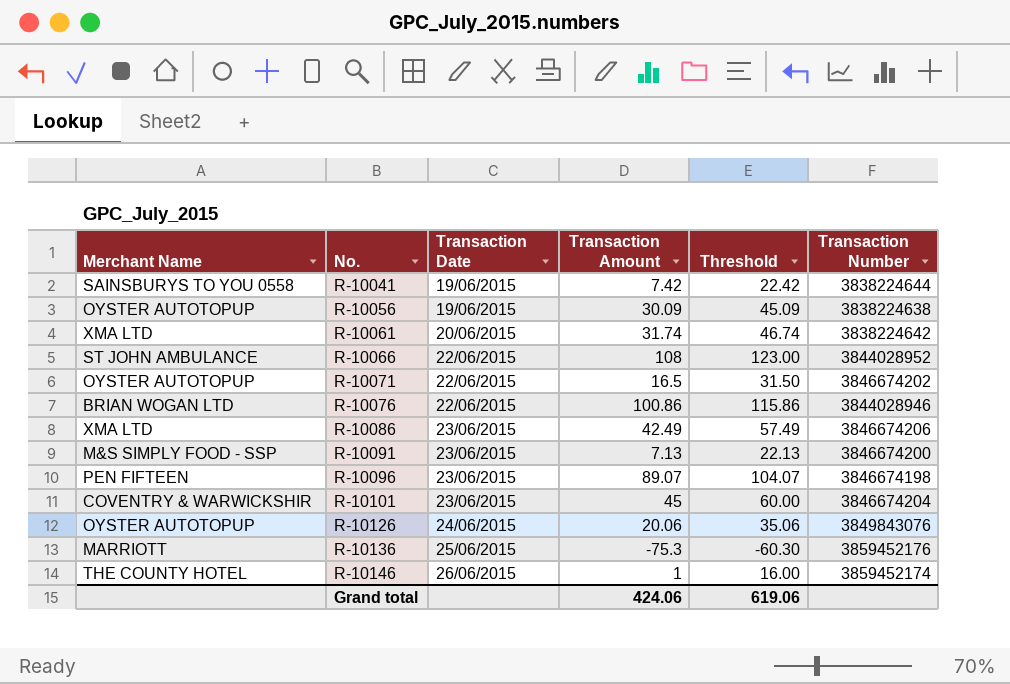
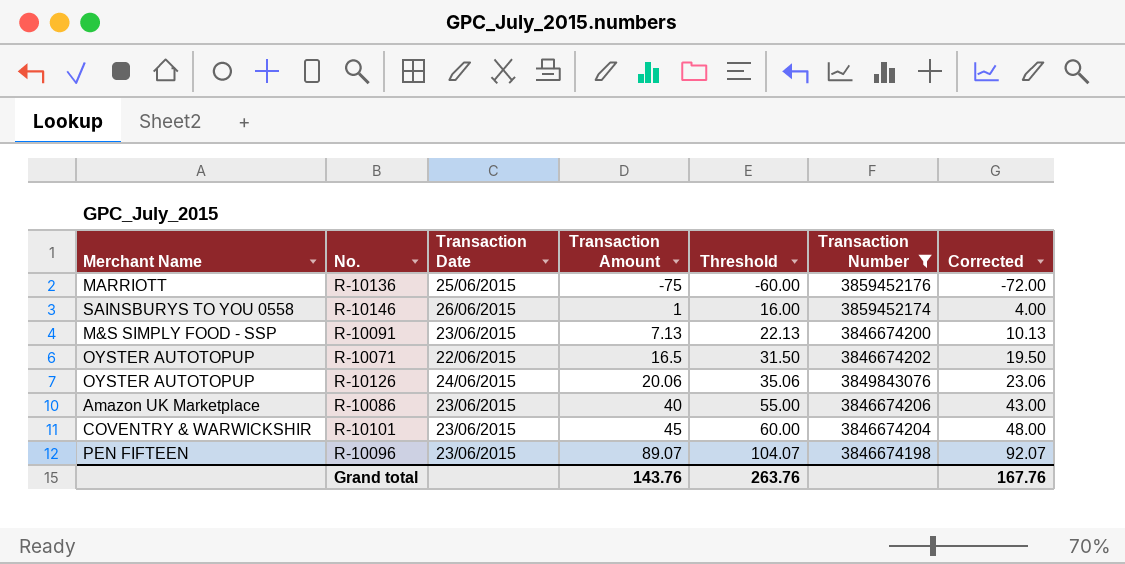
filter: none -> Transaction Number >= 3846674198
row order: No. ascending -> Transaction Amount ascending
column Corrected | formula: none -> [Transaction Amount] + 3
R-10136 | Transaction Amount: -75.3 -> -75
R-10136 | Threshold: -60.30 -> -60.00
R-10146 | Merchant Name: THE COUNTY HOTEL -> SAINSBURYS TO YOU 0558
R-10086 | Merchant Name: XMA LTD -> Amazon UK Marketplace
R-10086 | Transaction Amount: 42.49 -> 40
R-10086 | Threshold: 57.49 -> 55.00
Grand total | Transaction Amount: 424.06 -> 143.76
Grand total | Threshold: 619.06 -> 263.76

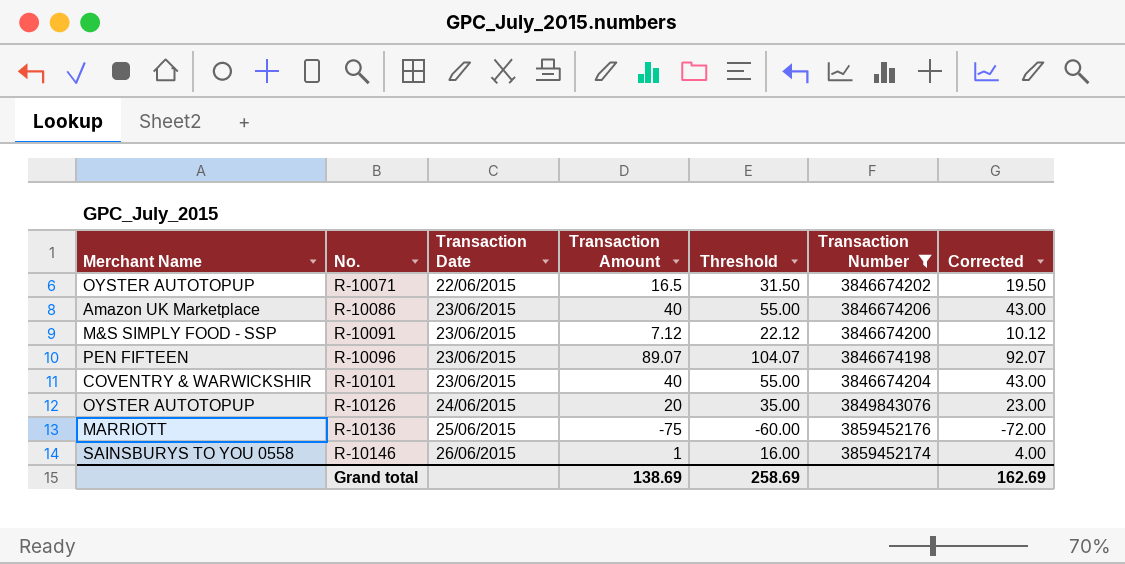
row order: Transaction Amount ascending -> No. ascending
R-10091 | Transaction Amount: 7.13 -> 7.12
R-10091 | Threshold: 22.13 -> 22.12
R-10091 | Corrected: 10.13 -> 10.12
R-10101 | Transaction Amount: 45 -> 40
R-10101 | Threshold: 60.00 -> 55.00
R-10101 | Corrected: 48.00 -> 43.00
R-10126 | Transaction Amount: 20.06 -> 20
R-10126 | Threshold: 35.06 -> 35.00
R-10126 | Corrected: 23.06 -> 23.00
Grand total | Transaction Amount: 143.76 -> 138.69
Grand total | Threshold: 263.76 -> 258.69
Grand total | Corrected: 167.76 -> 162.69

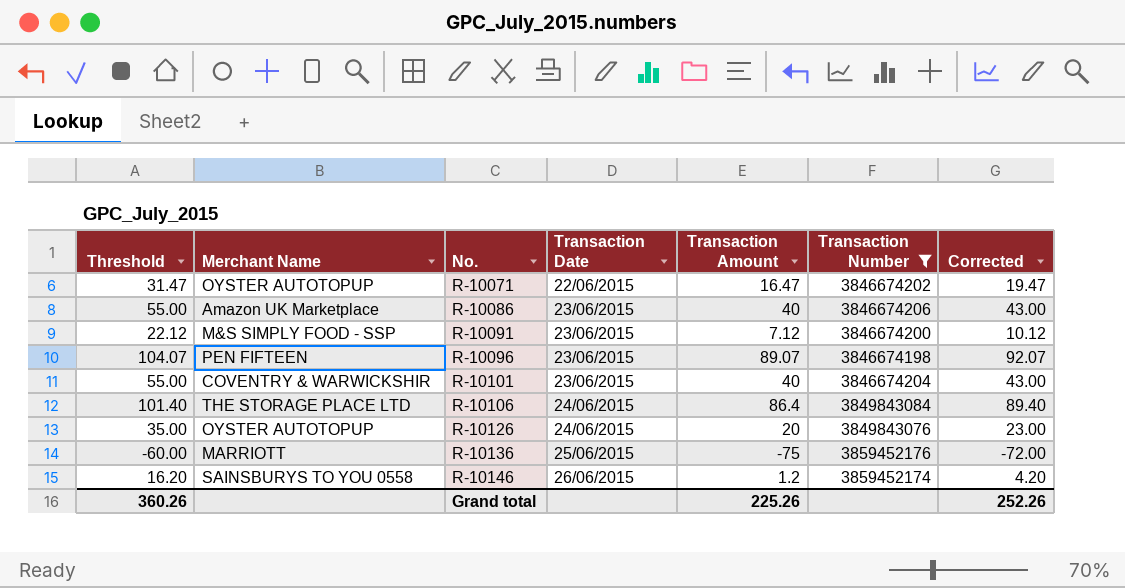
column Threshold | position: 5 -> 1
R-10071 | Threshold: 31.50 -> 31.47
R-10071 | Transaction Amount: 16.5 -> 16.47
R-10071 | Corrected: 19.50 -> 19.47
row R-10106: none -> 101.40 | THE STORAGE PLACE LTD | 24/06/2015 | 86.4 | 3849843084 | 89.40
R-10146 | Threshold: 16.00 -> 16.20
R-10146 | Transaction Amount: 1 -> 1.2
R-10146 | Corrected: 4.00 -> 4.20
Grand total | Threshold: 258.69 -> 360.26
Grand total | Transaction Amount: 138.69 -> 225.26
Grand total | Corrected: 162.69 -> 252.26

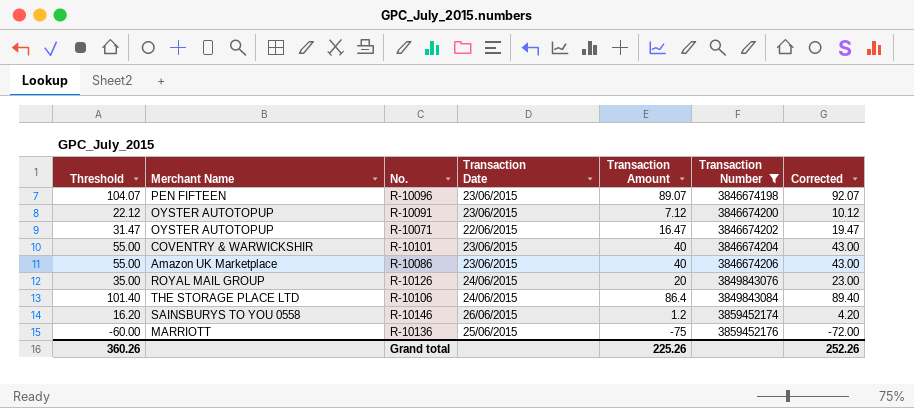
row order: No. ascending -> Transaction Number ascending
R-10091 | Merchant Name: M&S SIMPLY FOOD - SSP -> OYSTER AUTOTOPUP
R-10126 | Merchant Name: OYSTER AUTOTOPUP -> ROYAL MAIL GROUP

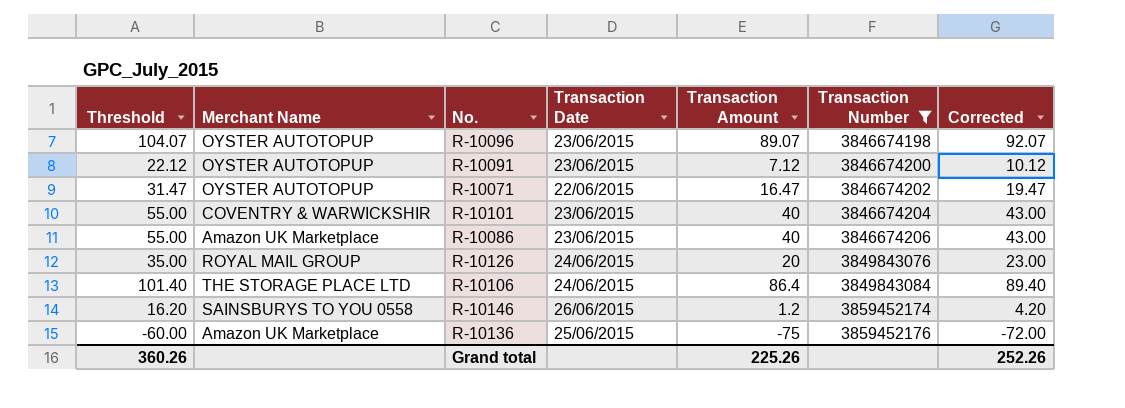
R-10096 | Merchant Name: PEN FIFTEEN -> OYSTER AUTOTOPUP
R-10136 | Merchant Name: MARRIOTT -> Amazon UK Marketplace

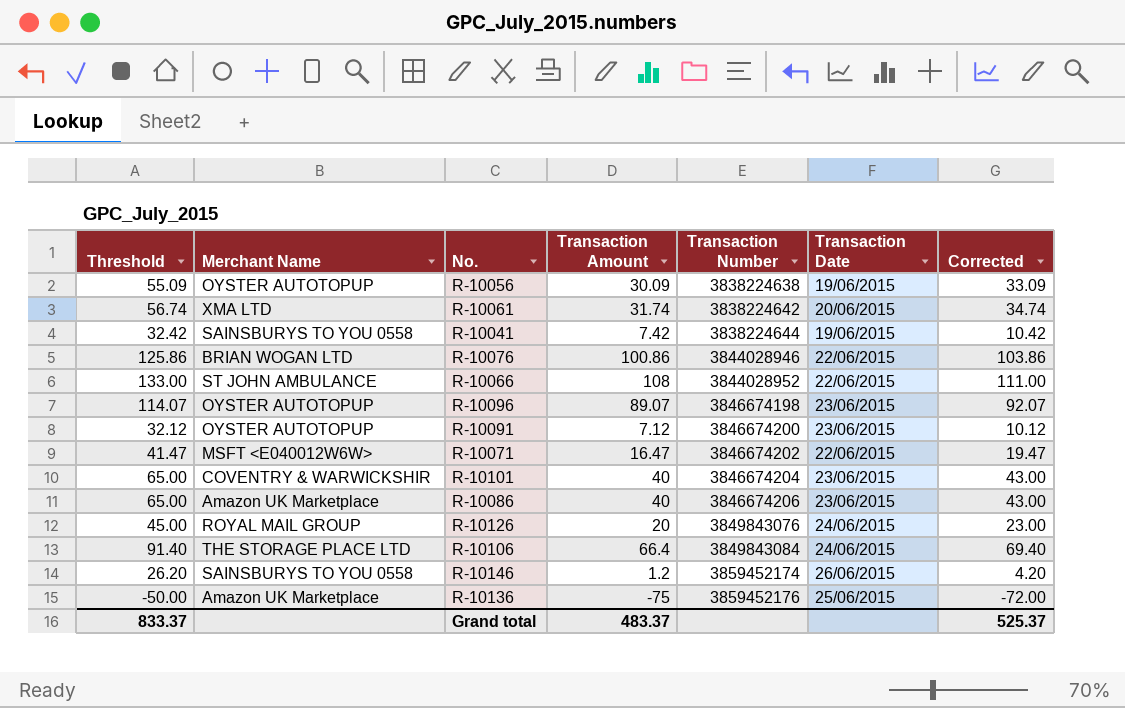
filter: Transaction Number >= 3846674198 -> none
column Threshold | formula: [Transaction Amount] + 15 -> [Transaction Amount] + 25
column Transaction Date | position: 4 -> 6
R-10071 | Merchant Name: OYSTER AUTOTOPUP -> MSFT <E040012W6W>
R-10106 | Transaction Amount: 86.4 -> 66.4
R-10106 | Corrected: 89.40 -> 69.40
Grand total | Threshold: 360.26 -> 833.37
Grand total | Transaction Amount: 225.26 -> 483.37
Grand total | Corrected: 252.26 -> 525.37

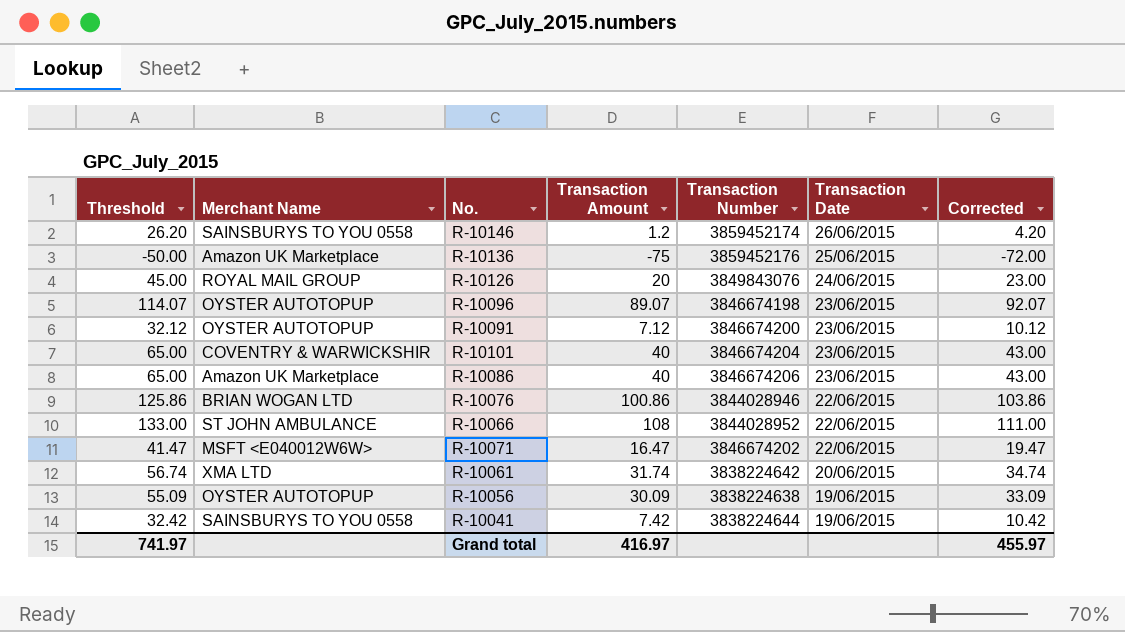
row order: Transaction Number ascending -> Transaction Date descending
row R-10106: 91.40 | THE STORAGE PLACE LTD | 66.4 | 3849843084 | 24/06/2015 | 69.40 -> none
Grand total | Threshold: 833.37 -> 741.97
Grand total | Transaction Amount: 483.37 -> 416.97
Grand total | Corrected: 525.37 -> 455.97

